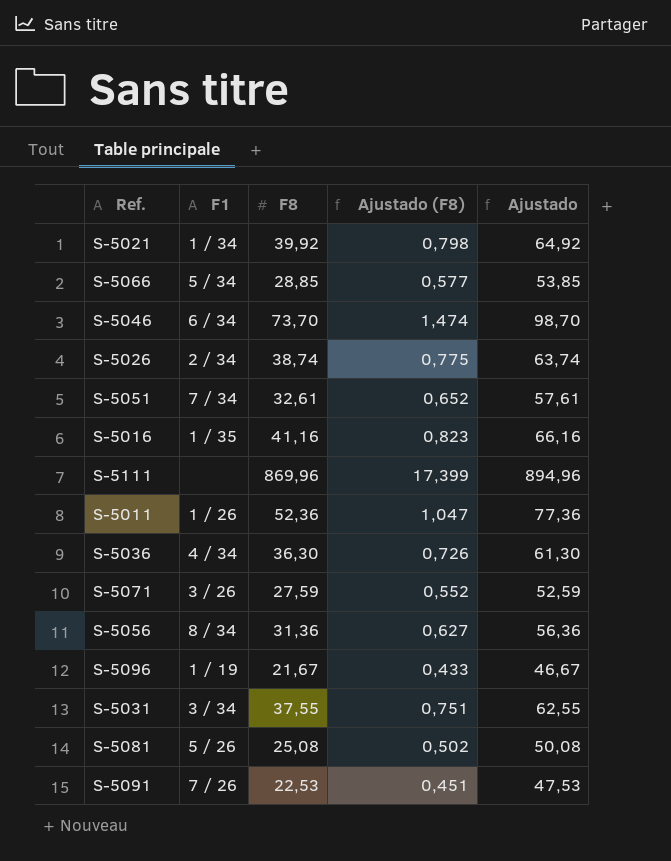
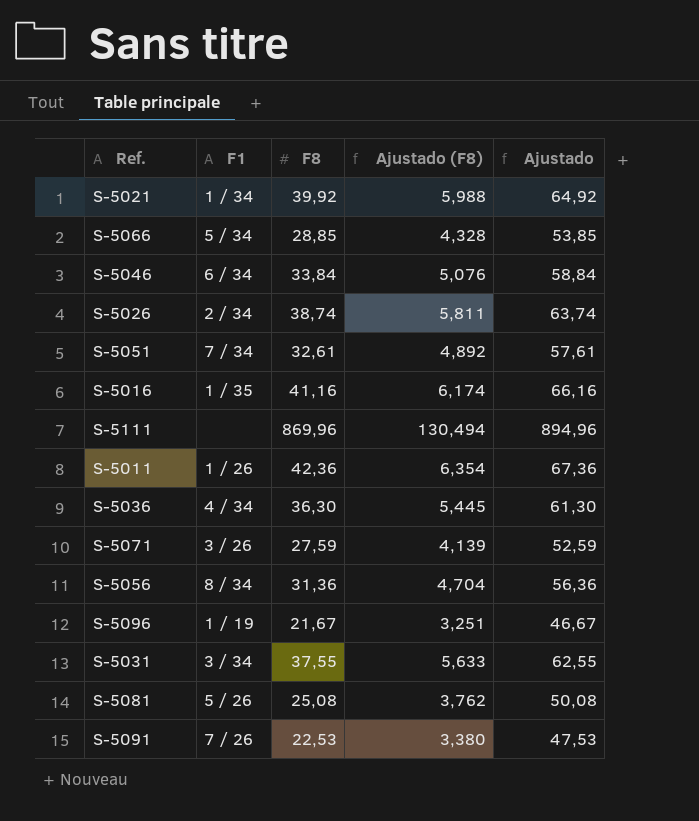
column Ajustado (F8) | formula: [F8] * 0,02 -> [F8] * 0,15
S-5046 | F8: 73,70 -> 33,84
S-5046 | Ajustado: 98,70 -> 58,84
S-5011 | F8: 52,36 -> 42,36
S-5011 | Ajustado: 77,36 -> 67,36

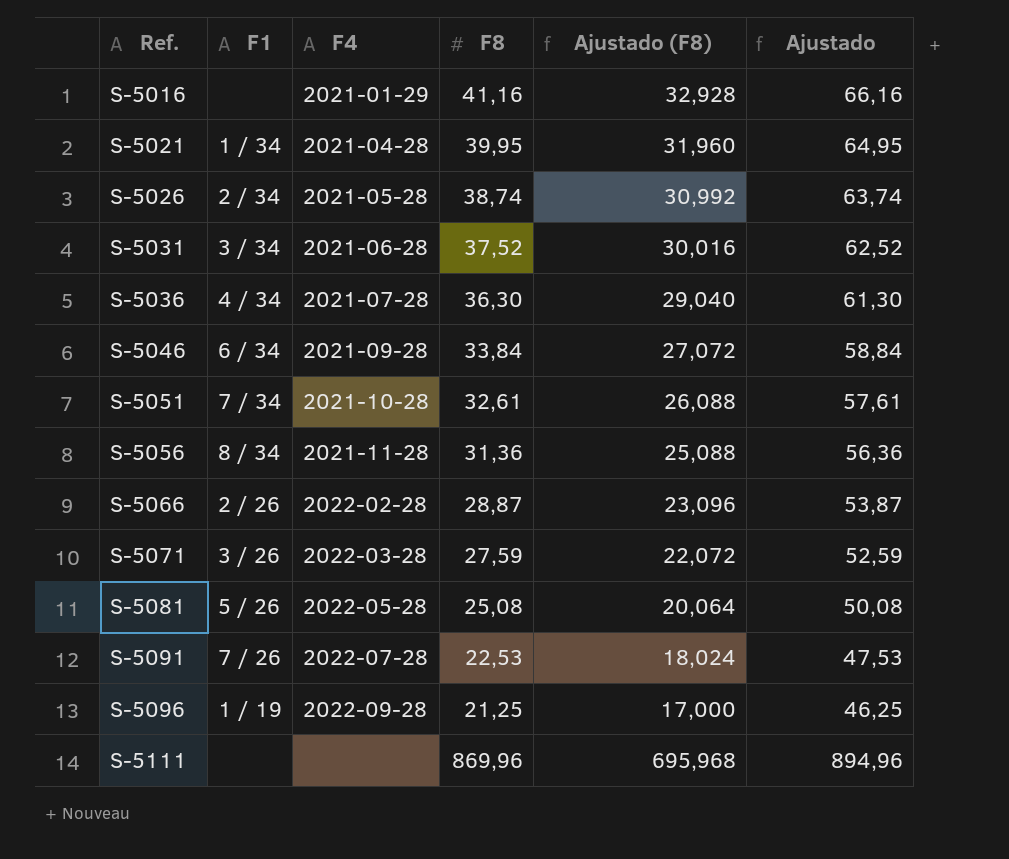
row order: none -> Ref. ascending
column F4 | position: none -> 3
column Ajustado (F8) | formula: [F8] * 0,15 -> [F8] * 0,8
row S-5011: 1 / 26 | 42,36 | 6,354 | 67,36 -> none
S-5016 | F1: 1 / 35 -> none
S-5021 | F8: 39,92 -> 39,95
S-5021 | Ajustado: 64,92 -> 64,95
S-5031 | F8: 37,55 -> 37,52
S-5031 | Ajustado: 62,55 -> 62,52
S-5066 | F1: 5 / 34 -> 2 / 26
S-5066 | F8: 28,85 -> 28,87
S-5066 | Ajustado: 53,85 -> 53,87
S-5096 | F8: 21,67 -> 21,25
S-5096 | Ajustado: 46,67 -> 46,25

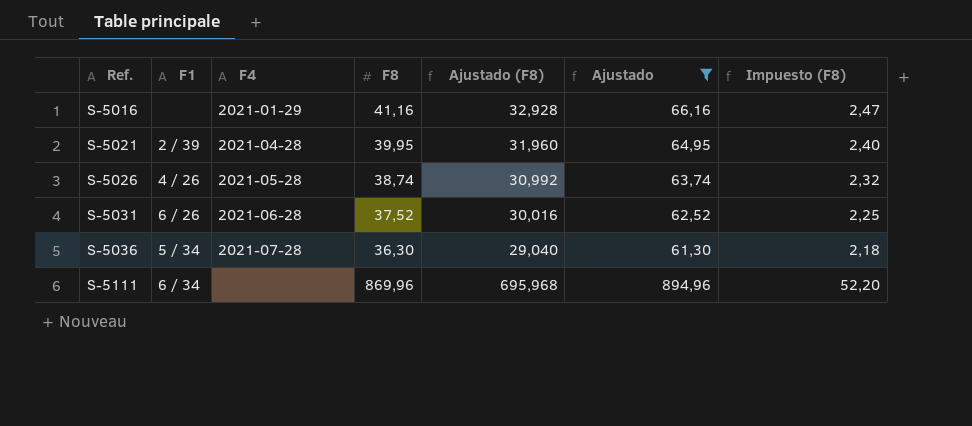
filter: none -> Ajustado >= 61,30
column Impuesto (F8) | formula: none -> [F8] * 0,06
S-5021 | F1: 1 / 34 -> 2 / 39
S-5026 | F1: 2 / 34 -> 4 / 26
S-5031 | F1: 3 / 34 -> 6 / 26
S-5036 | F1: 4 / 34 -> 5 / 34
S-5111 | F1: none -> 6 / 34

